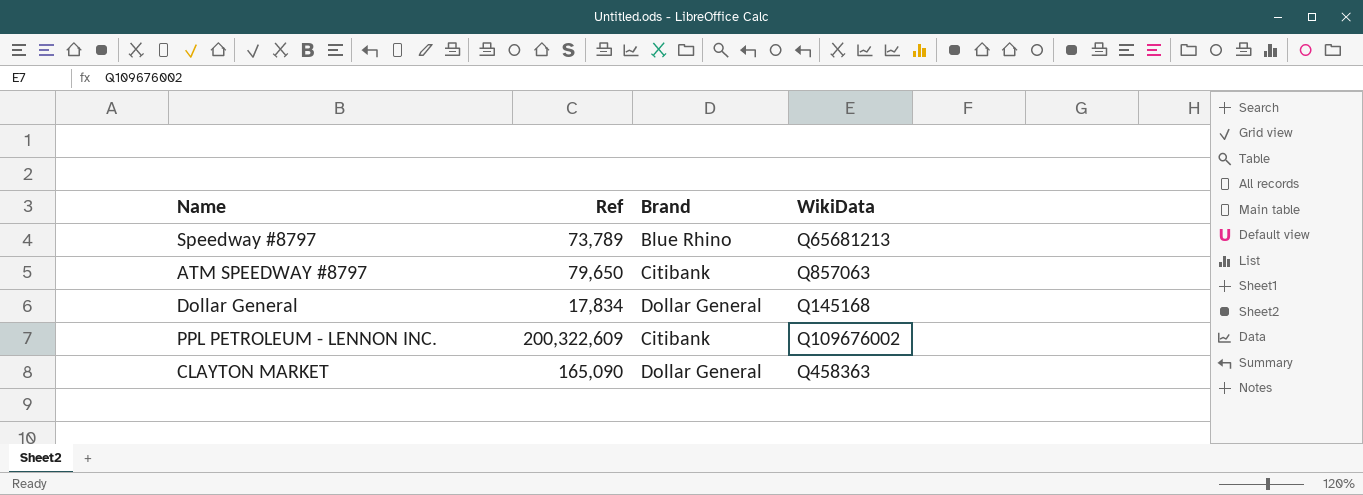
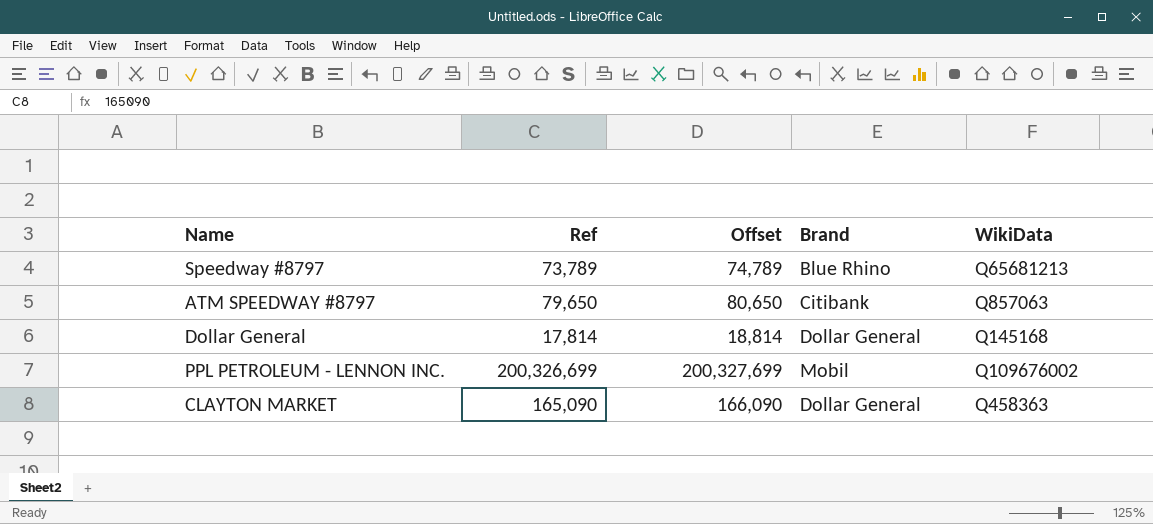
column Offset | formula: none -> [Ref] + 1000
Dollar General | Ref: 17,834 -> 17,814
PPL PETROLEUM - LENNON INC. | Ref: 200,322,609 -> 200,326,699
PPL PETROLEUM - LENNON INC. | Brand: Citibank -> Mobil

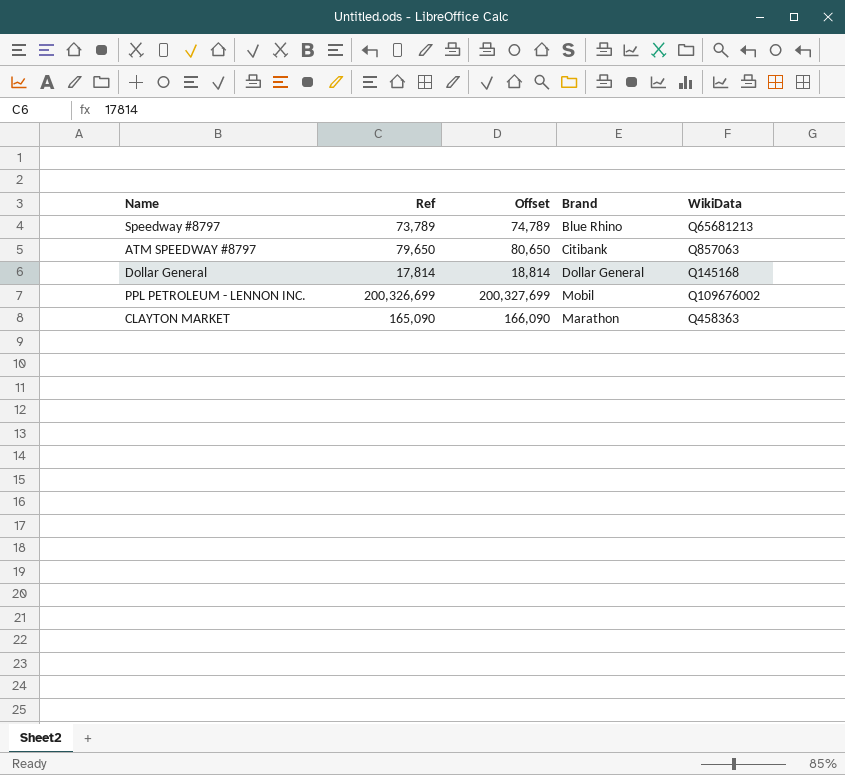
CLAYTON MARKET | Brand: Dollar General -> Marathon

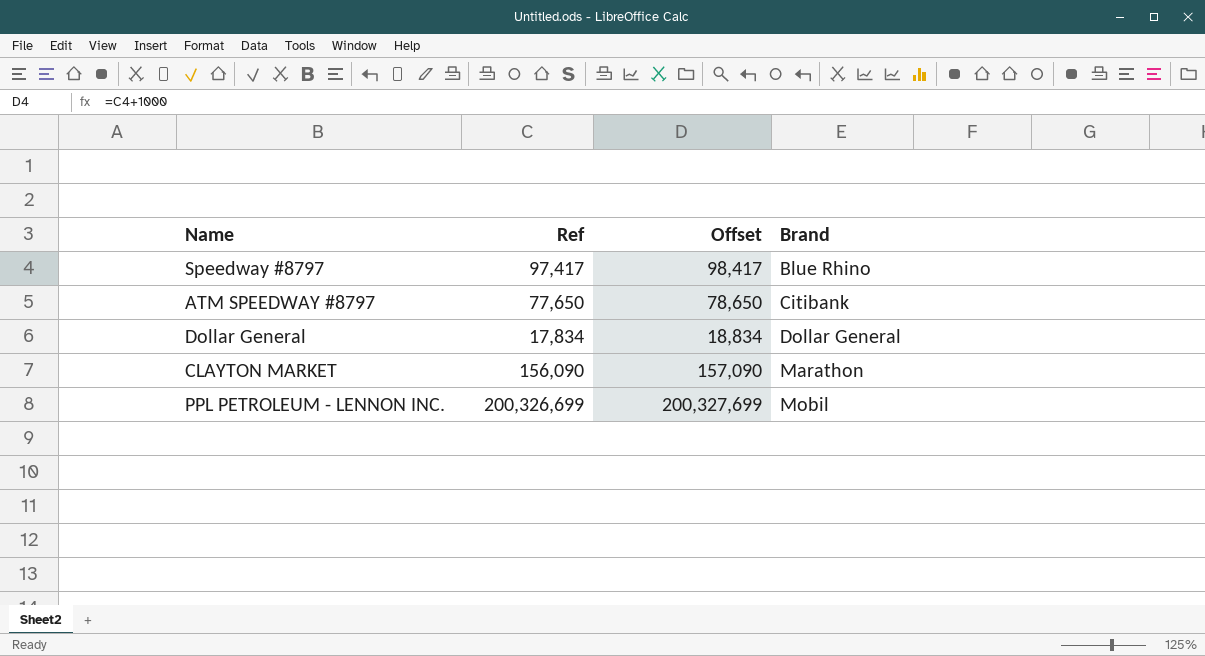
row order: none -> Brand ascending
column WikiData | position: 5 -> none
Speedway #8797 | Ref: 73,789 -> 97,417
Speedway #8797 | Offset: 74,789 -> 98,417
ATM SPEEDWAY #8797 | Ref: 79,650 -> 77,650
ATM SPEEDWAY #8797 | Offset: 80,650 -> 78,650
Dollar General | Ref: 17,814 -> 17,834
Dollar General | Offset: 18,814 -> 18,834
CLAYTON MARKET | Ref: 165,090 -> 156,090
CLAYTON MARKET | Offset: 166,090 -> 157,090

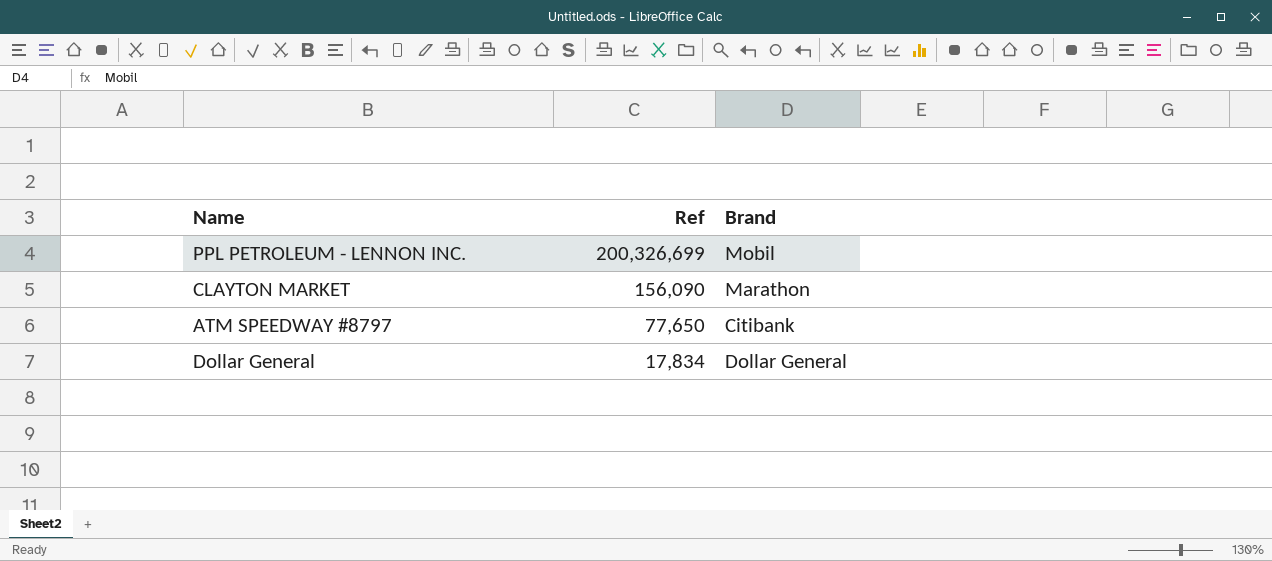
row order: Brand ascending -> Ref descending
column Offset | formula: [Ref] + 1000 -> none
row Speedway #8797: 97,417 | 98,417 | Blue Rhino -> none

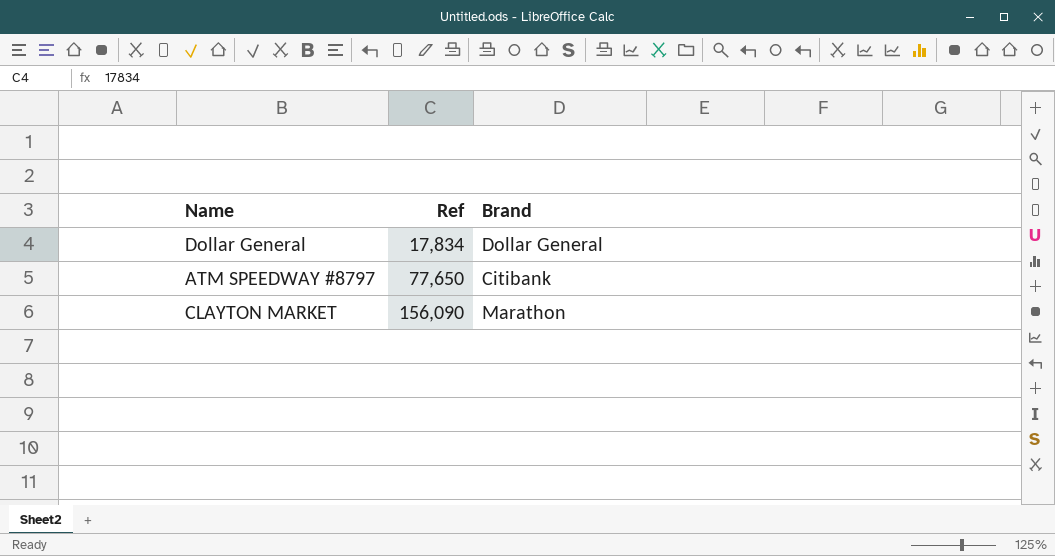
row order: Ref descending -> Ref ascending
row PPL PETROLEUM - LENNON INC.: 200,326,699 | Mobil -> none

